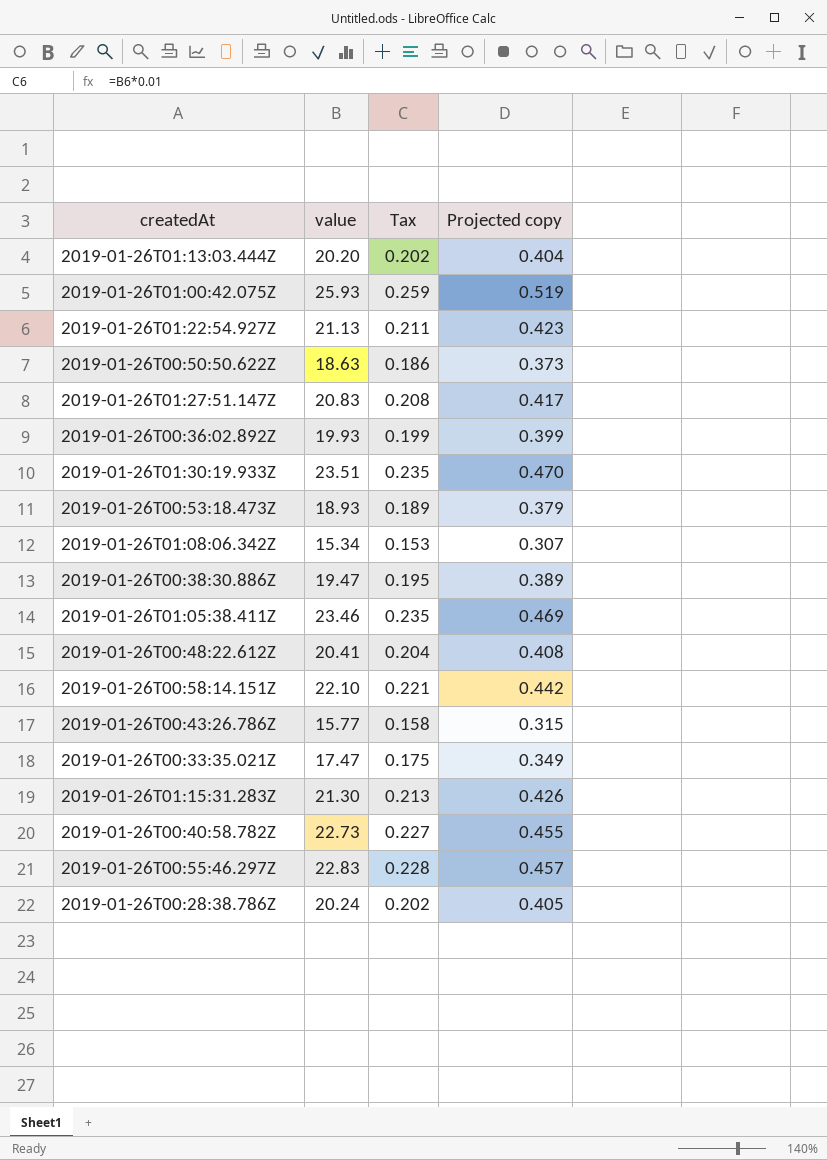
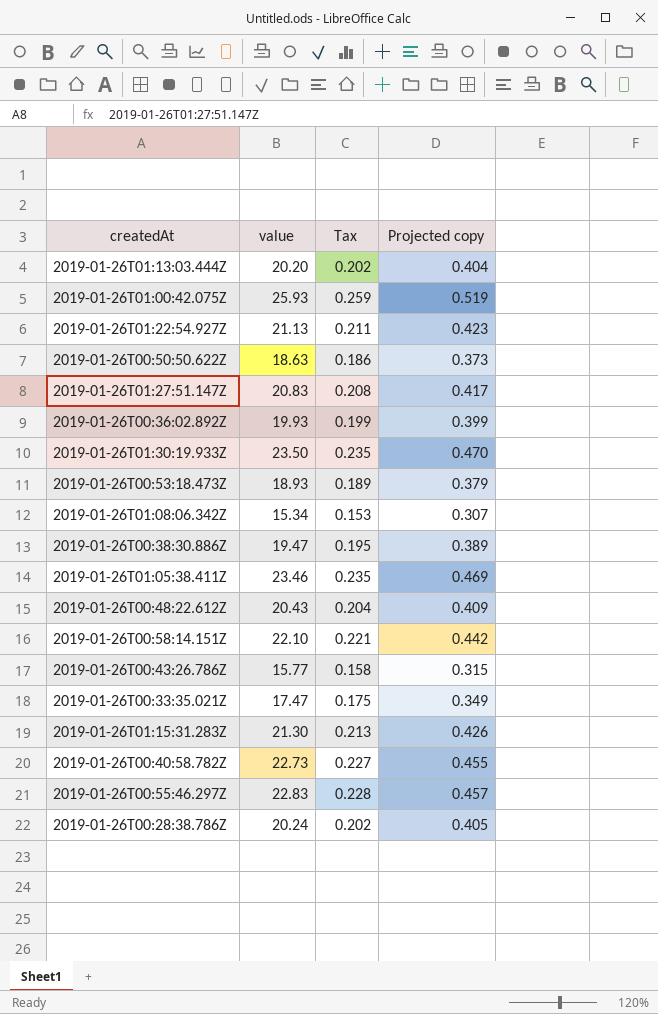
2019-01-26T01:30:19.933Z | value: 23.51 -> 23.50
2019-01-26T00:48:22.612Z | value: 20.41 -> 20.43
2019-01-26T00:48:22.612Z | Projected copy: 0.408 -> 0.409

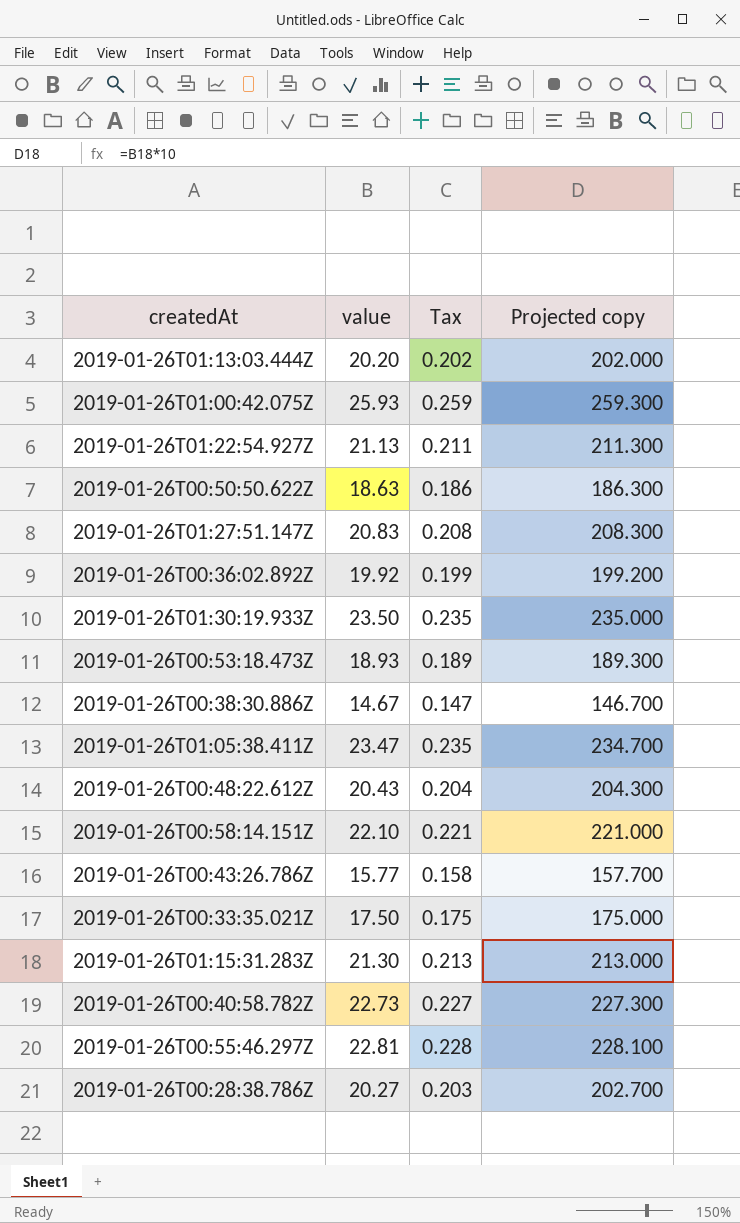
column Projected copy | formula: [value] * 0.02 -> [value] * 10
row 2019-01-26T01:08:06.342Z: 15.34 | 0.153 | 0.307 -> none
2019-01-26T00:36:02.892Z | value: 19.93 -> 19.92
2019-01-26T00:38:30.886Z | value: 19.47 -> 14.67
2019-01-26T00:38:30.886Z | Tax: 0.195 -> 0.147
2019-01-26T01:05:38.411Z | value: 23.46 -> 23.47
2019-01-26T00:33:35.021Z | value: 17.47 -> 17.50
2019-01-26T00:55:46.297Z | value: 22.83 -> 22.81
2019-01-26T00:28:38.786Z | value: 20.24 -> 20.27
2019-01-26T00:28:38.786Z | Tax: 0.202 -> 0.203

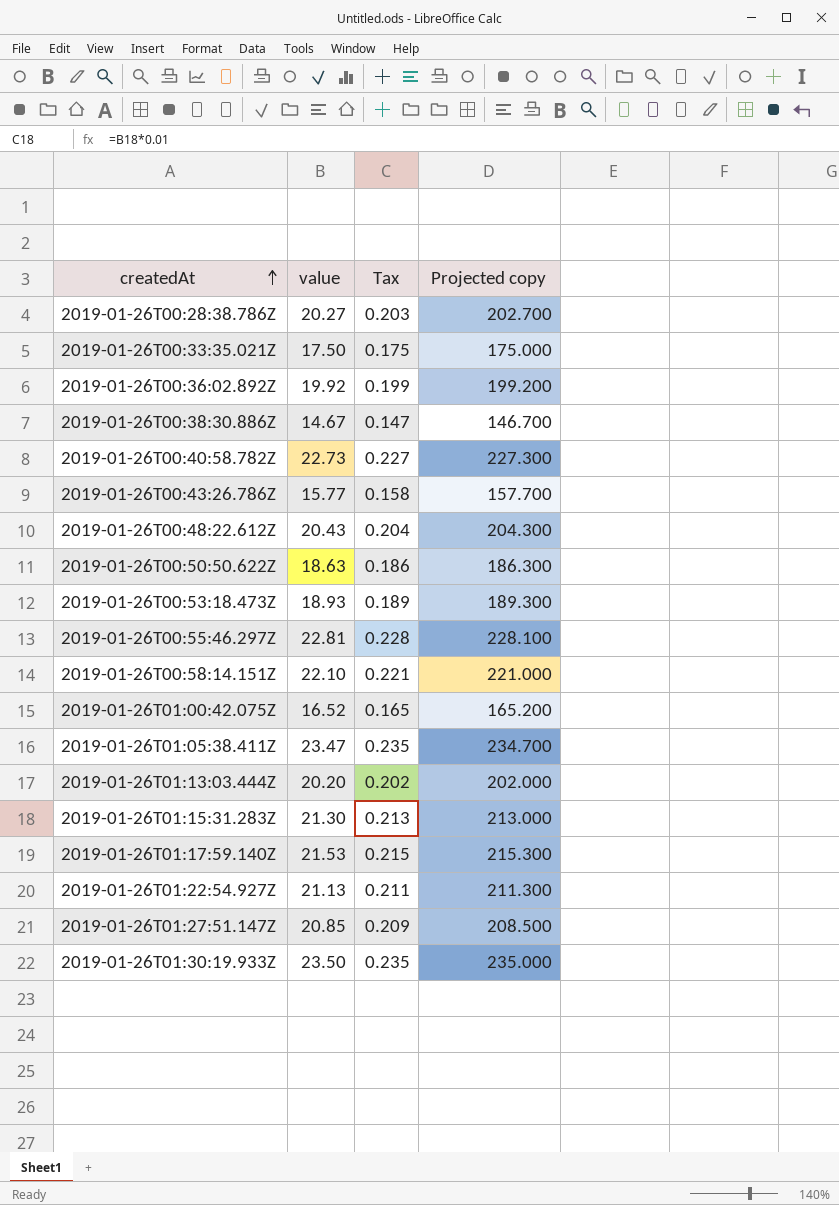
row order: none -> createdAt ascending
2019-01-26T01:00:42.075Z | value: 25.93 -> 16.52
2019-01-26T01:00:42.075Z | Tax: 0.259 -> 0.165
2019-01-26T01:00:42.075Z | Projected copy: 259.300 -> 165.200
row 2019-01-26T01:17:59.140Z: none -> 21.53 | 0.215 | 215.300
2019-01-26T01:27:51.147Z | value: 20.83 -> 20.85
2019-01-26T01:27:51.147Z | Tax: 0.208 -> 0.209
2019-01-26T01:27:51.147Z | Projected copy: 208.300 -> 208.500

